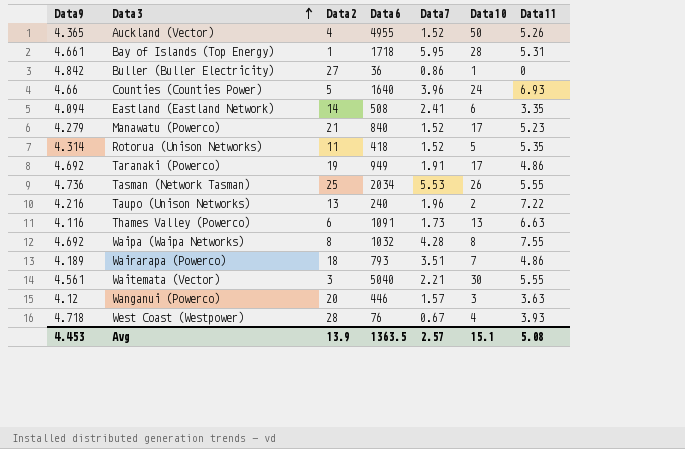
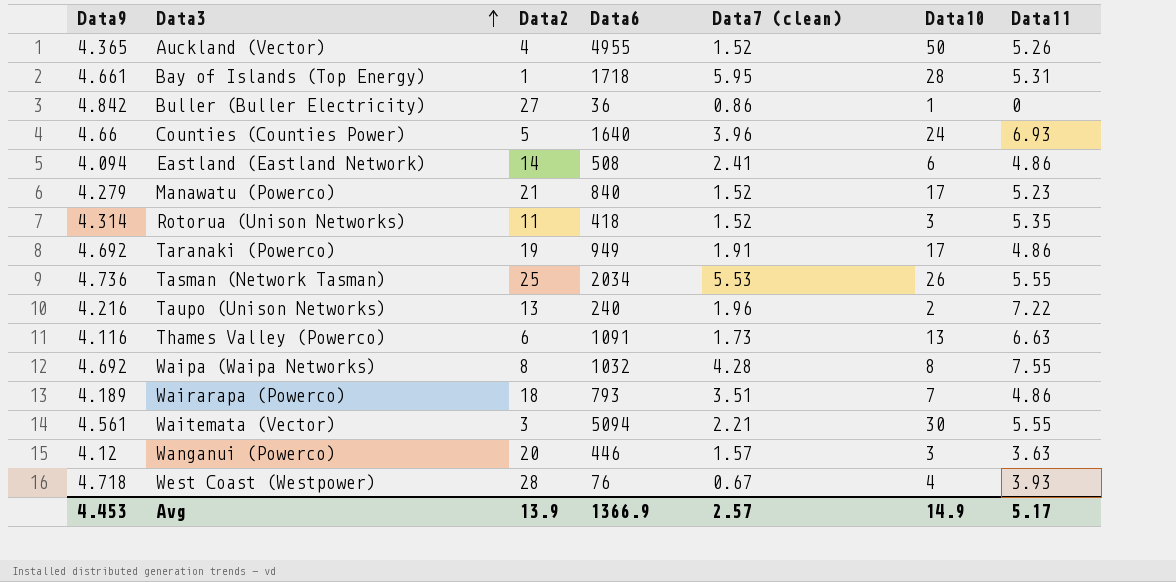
column name: Data7 -> Data7 (clean)
Eastland (Eastland Network) | Data11: 3.35 -> 4.86
Rotorua (Unison Networks) | Data10: 5 -> 3
Waitemata (Vector) | Data6: 5040 -> 5094
Avg | Data6: 1363.5 -> 1366.9
Avg | Data10: 15.1 -> 14.9
Avg | Data11: 5.08 -> 5.17

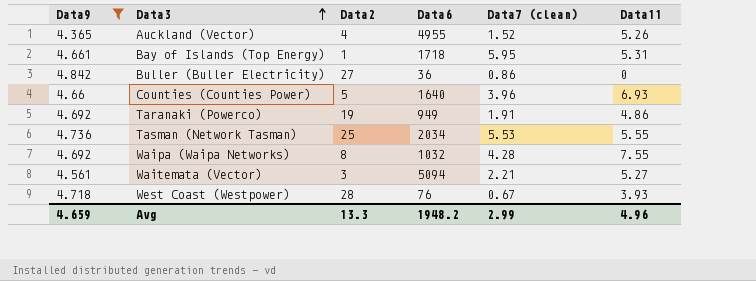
filter: none -> Data9 >= 4.365
column Data10 | position: 6 -> none
Waitemata (Vector) | Data11: 5.55 -> 5.27
Avg | Data9: 4.453 -> 4.659
Avg | Data2: 13.9 -> 13.3
Avg | Data6: 1366.9 -> 1948.2
Avg | Data7 (clean): 2.57 -> 2.99
Avg | Data11: 5.17 -> 4.96

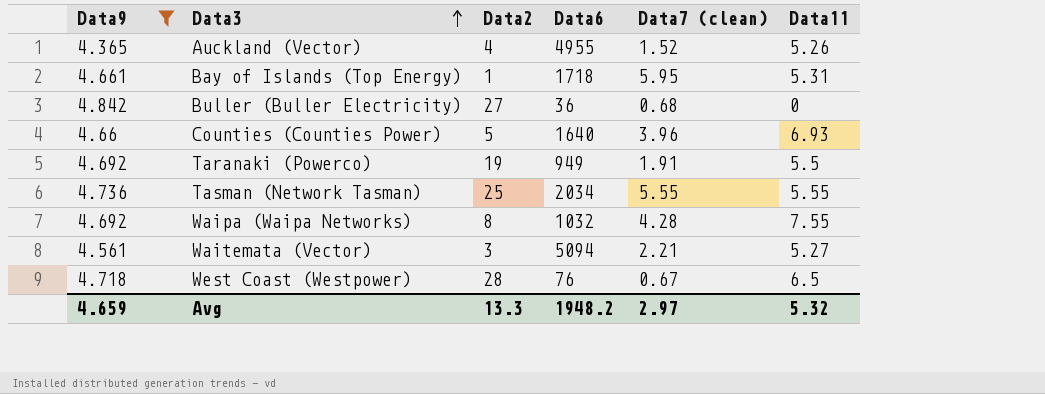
Buller (Buller Electricity) | Data7 (clean): 0.86 -> 0.68
Taranaki (Powerco) | Data11: 4.86 -> 5.5
Tasman (Network Tasman) | Data7 (clean): 5.53 -> 5.55
West Coast (Westpower) | Data11: 3.93 -> 6.5
Avg | Data7 (clean): 2.99 -> 2.97
Avg | Data11: 4.96 -> 5.32

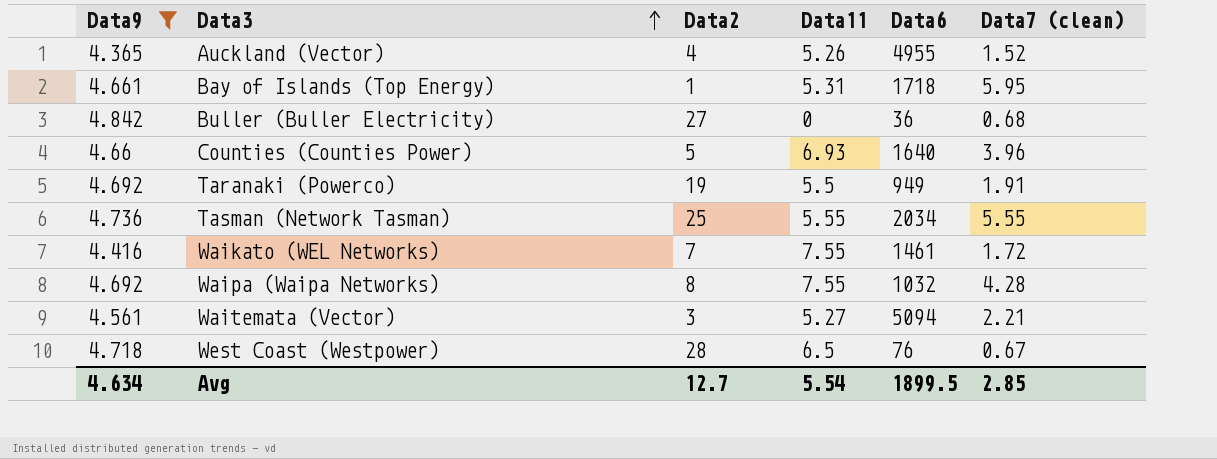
column Data11 | position: 6 -> 4
row Waikato (WEL Networks): none -> 4.416 | 7 | 7.55 | 1461 | 1.72
Avg | Data9: 4.659 -> 4.634
Avg | Data2: 13.3 -> 12.7
Avg | Data11: 5.32 -> 5.54
Avg | Data6: 1948.2 -> 1899.5
Avg | Data7 (clean): 2.97 -> 2.85

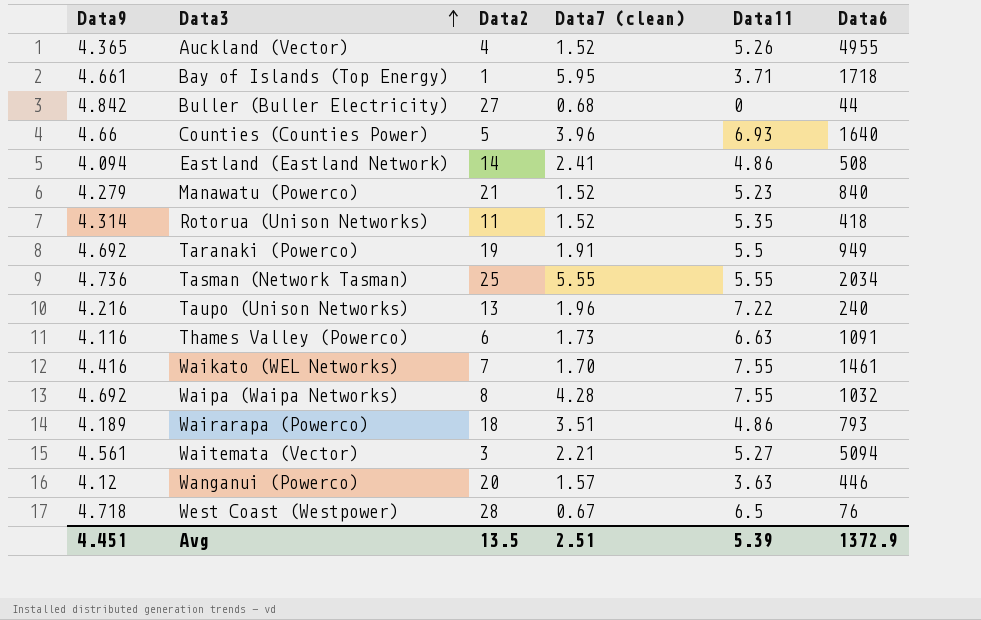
filter: Data9 >= 4.365 -> none
column Data7 (clean) | position: 6 -> 4
Bay of Islands (Top Energy) | Data11: 5.31 -> 3.71
Buller (Buller Electricity) | Data6: 36 -> 44
Waikato (WEL Networks) | Data7 (clean): 1.72 -> 1.70
Avg | Data9: 4.634 -> 4.451
Avg | Data2: 12.7 -> 13.5
Avg | Data7 (clean): 2.85 -> 2.51
Avg | Data11: 5.54 -> 5.39
Avg | Data6: 1899.5 -> 1372.9

